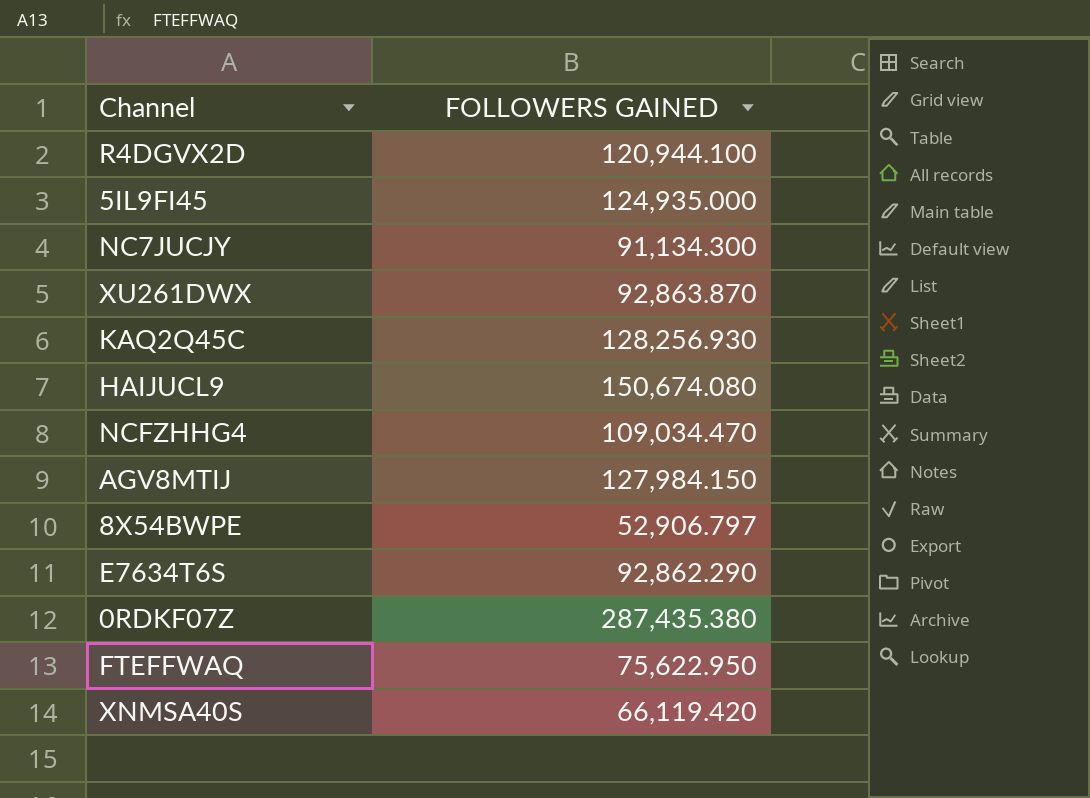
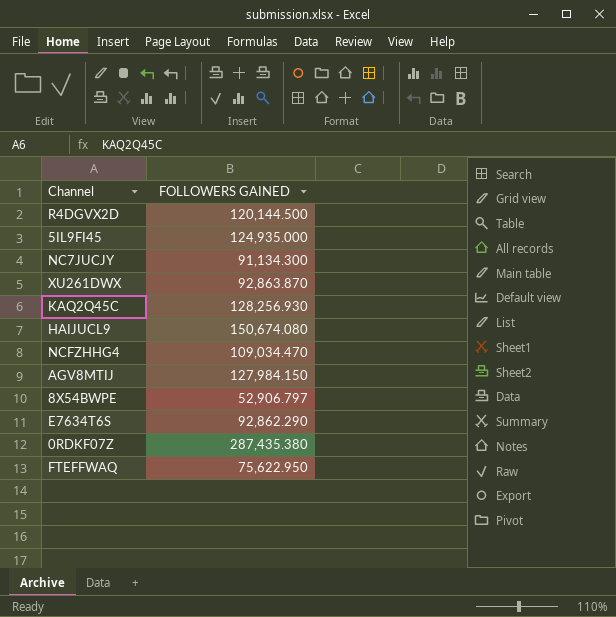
row XNMSA40S: 66,119.420 -> none
R4DGVX2D | FOLLOWERS GAINED: 120,944.100 -> 120,144.500

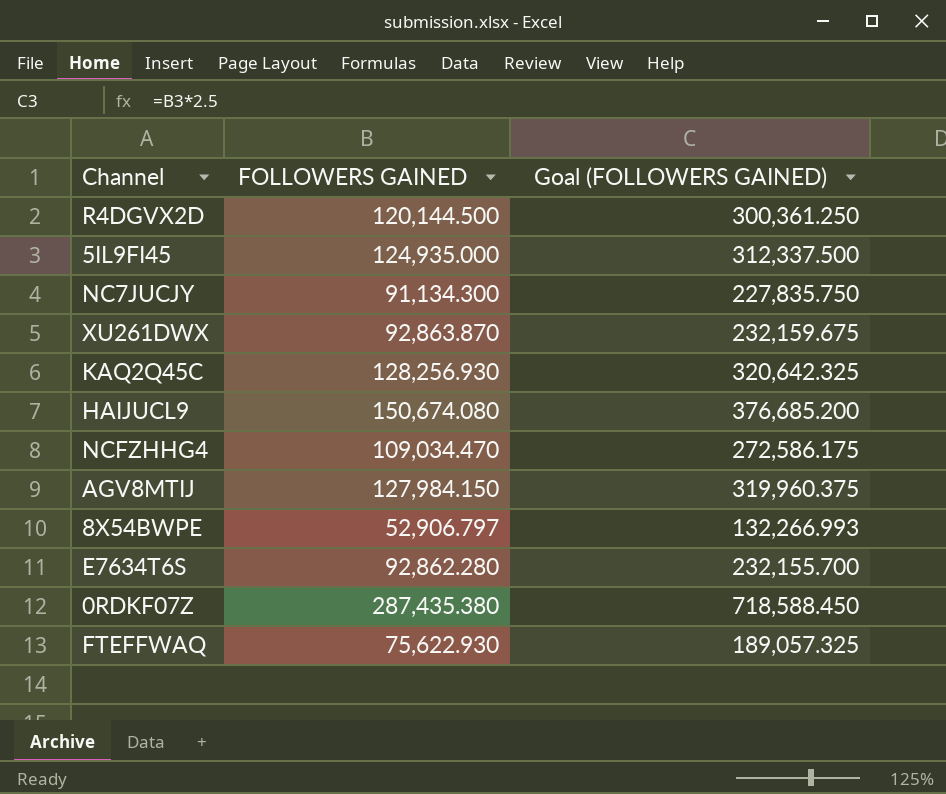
column Goal (FOLLOWERS GAINED) | formula: none -> [FOLLOWERS GAINED] * 2.5
E7634T6S | FOLLOWERS GAINED: 92,862.290 -> 92,862.280
FTEFFWAQ | FOLLOWERS GAINED: 75,622.950 -> 75,622.930

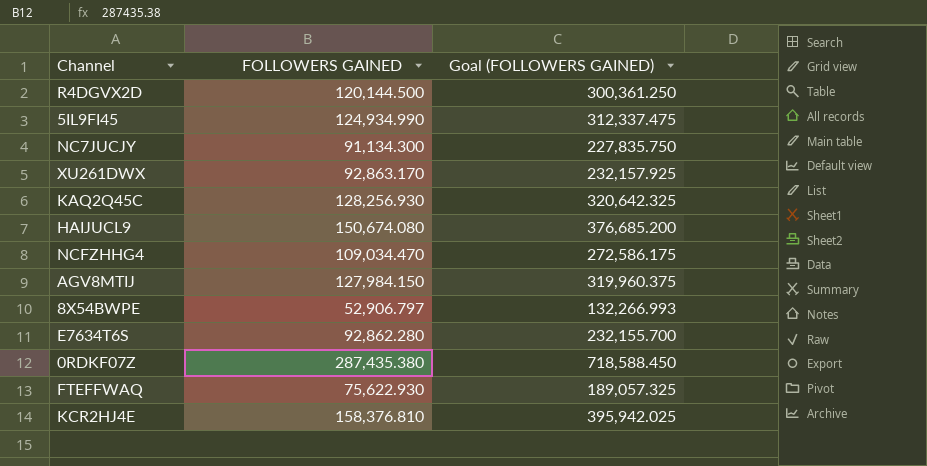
5IL9FI45 | FOLLOWERS GAINED: 124,935.000 -> 124,934.990
5IL9FI45 | Goal (FOLLOWERS GAINED): 312,337.500 -> 312,337.475
XU261DWX | FOLLOWERS GAINED: 92,863.870 -> 92,863.170
XU261DWX | Goal (FOLLOWERS GAINED): 232,159.675 -> 232,157.925
row KCR2HJ4E: none -> 158,376.810 | 395,942.025

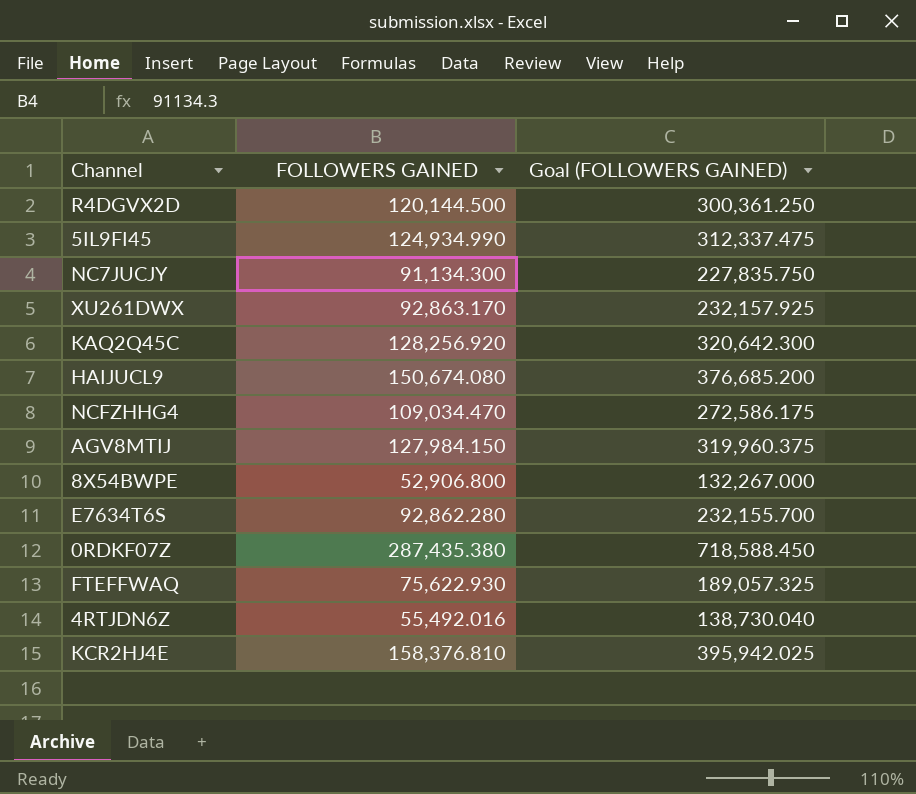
KAQ2Q45C | FOLLOWERS GAINED: 128,256.930 -> 128,256.920
KAQ2Q45C | Goal (FOLLOWERS GAINED): 320,642.325 -> 320,642.300
8X54BWPE | FOLLOWERS GAINED: 52,906.797 -> 52,906.800
8X54BWPE | Goal (FOLLOWERS GAINED): 132,266.993 -> 132,267.000
row 4RTJDN6Z: none -> 55,492.016 | 138,730.040

